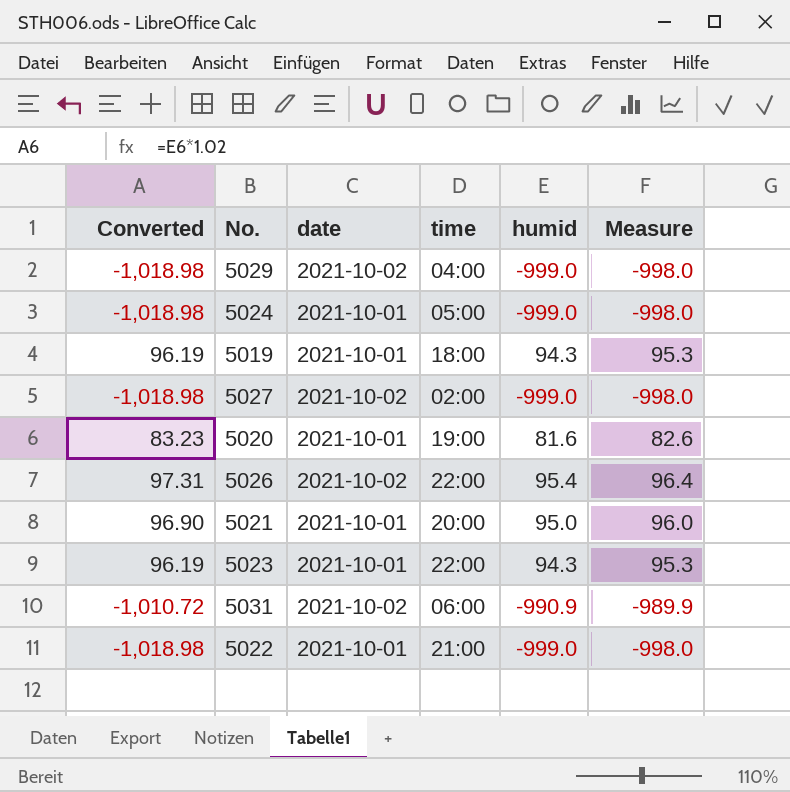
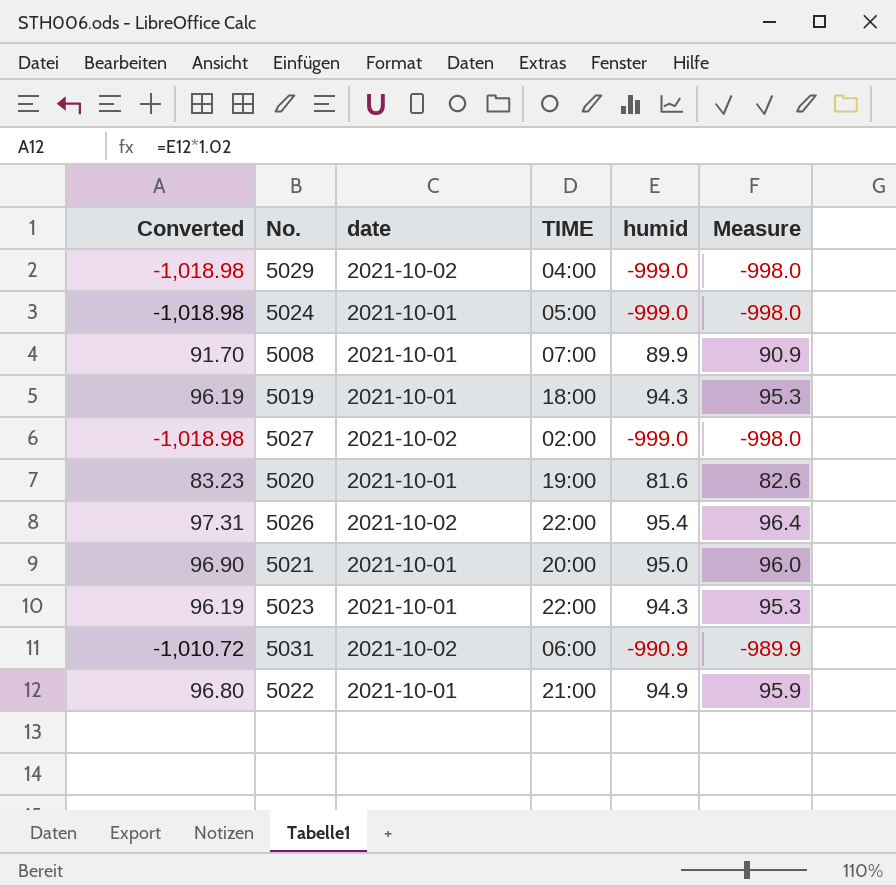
column name: time -> TIME
row 5008: none -> 91.70 | 2021-10-01 | 07:00 | 89.9 | 90.9
5022 | Converted: -1,018.98 -> 96.80
5022 | humid: -999.0 -> 94.9
5022 | Measure: -998.0 -> 95.9

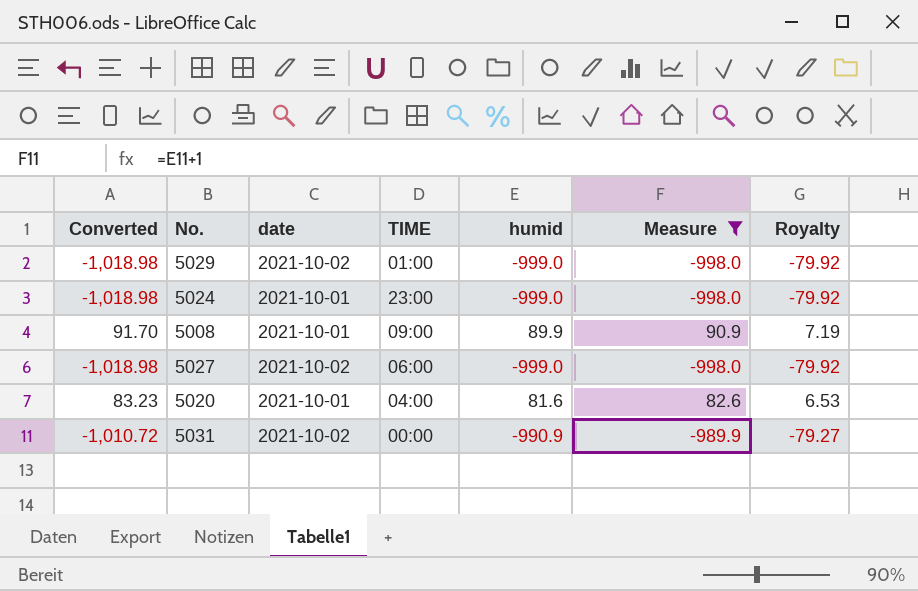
filter: none -> Measure <= 90.9
column Royalty | formula: none -> [humid] * 0.08
5029 | TIME: 04:00 -> 01:00
5024 | TIME: 05:00 -> 23:00
5008 | TIME: 07:00 -> 09:00
5027 | TIME: 02:00 -> 06:00
5020 | TIME: 19:00 -> 04:00
5031 | TIME: 06:00 -> 00:00

